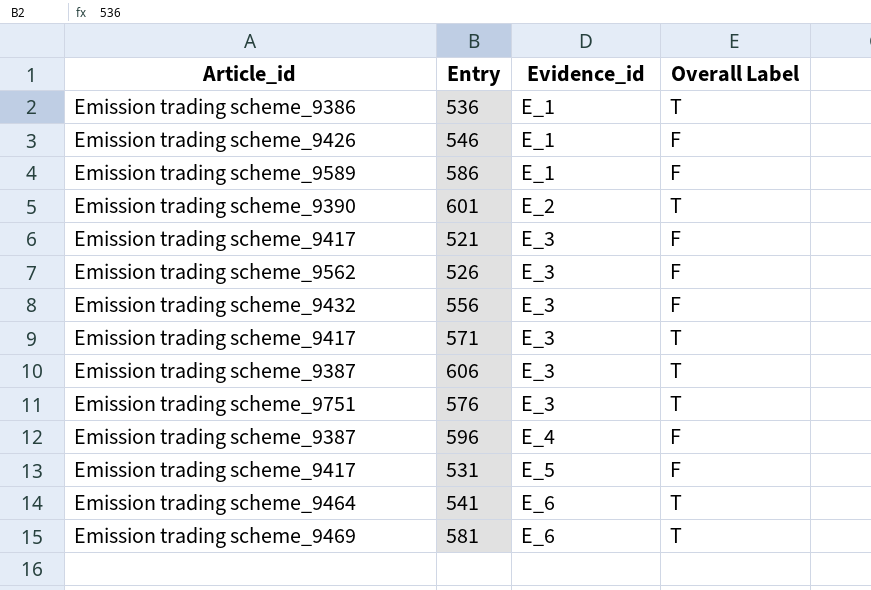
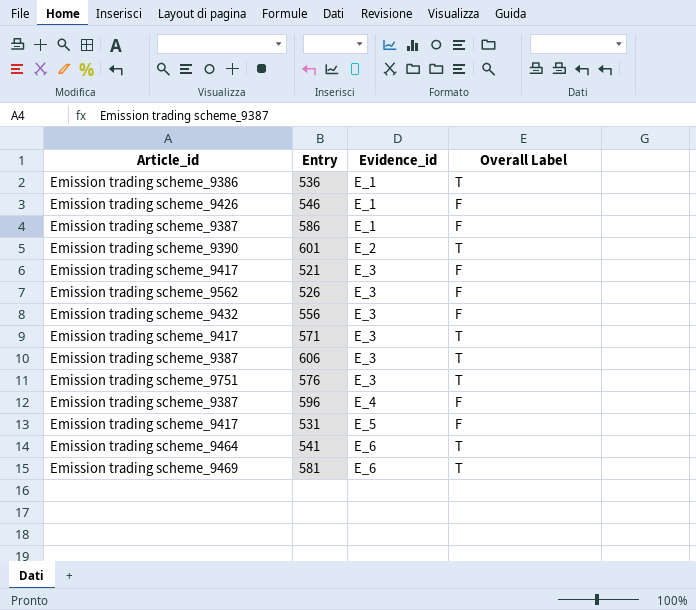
586 | Article_id: Emission trading scheme_9589 -> Emission trading scheme_9387

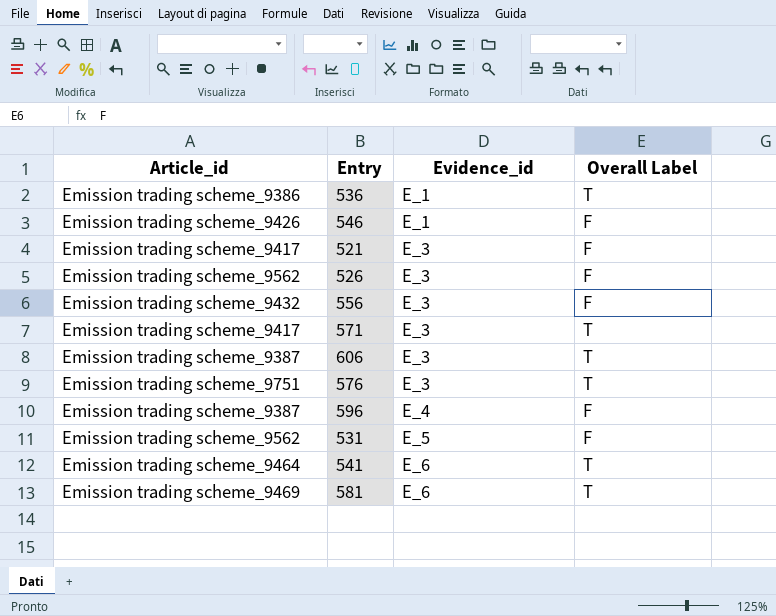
row 586: Emission trading scheme_9387 | E_1 | F -> none
row 601: Emission trading scheme_9390 | E_2 | T -> none
531 | Article_id: Emission trading scheme_9417 -> Emission trading scheme_9562

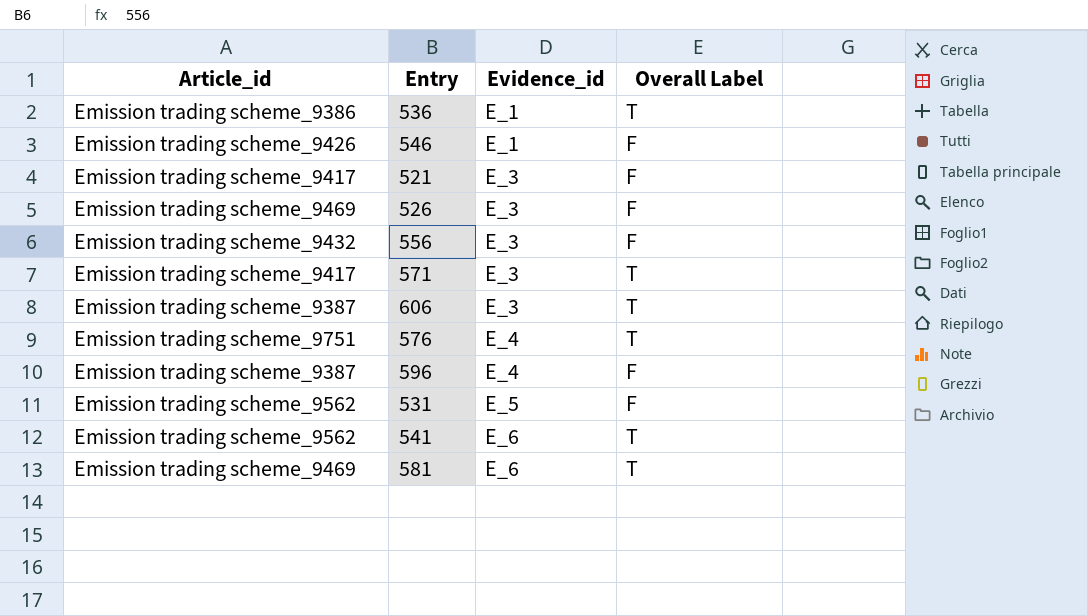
526 | Article_id: Emission trading scheme_9562 -> Emission trading scheme_9469
576 | Evidence_id: E_3 -> E_4
541 | Article_id: Emission trading scheme_9464 -> Emission trading scheme_9562

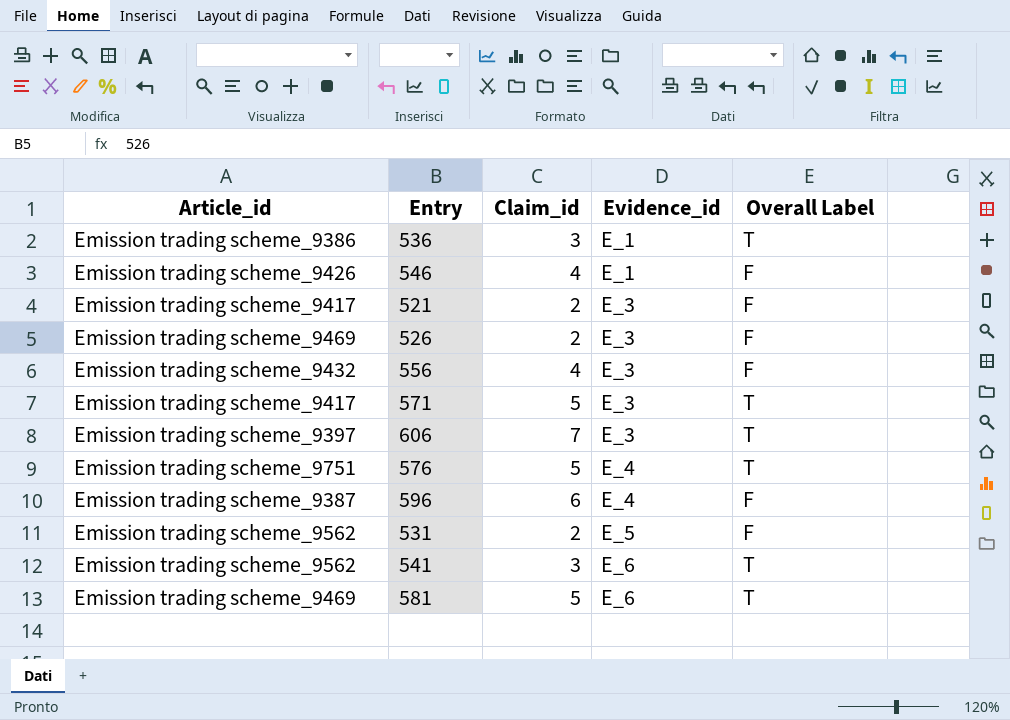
column Claim_id | position: none -> 3
606 | Article_id: Emission trading scheme_9387 -> Emission trading scheme_9397

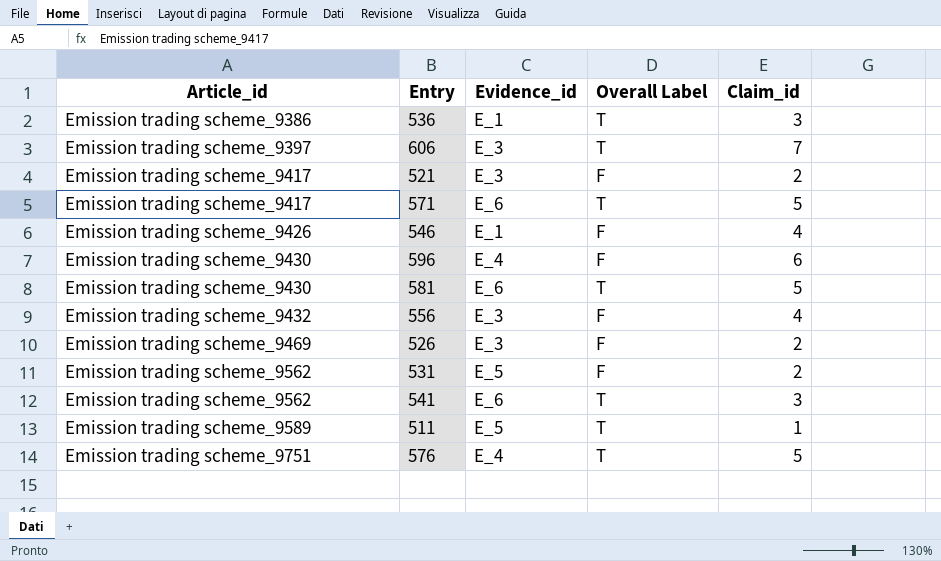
row order: Evidence_id ascending -> Article_id ascending
column Claim_id | position: 3 -> 5
571 | Evidence_id: E_3 -> E_6
596 | Article_id: Emission trading scheme_9387 -> Emission trading scheme_9430
581 | Article_id: Emission trading scheme_9469 -> Emission trading scheme_9430
row 511: none -> Emission trading scheme_9589 | E_5 | T | 1

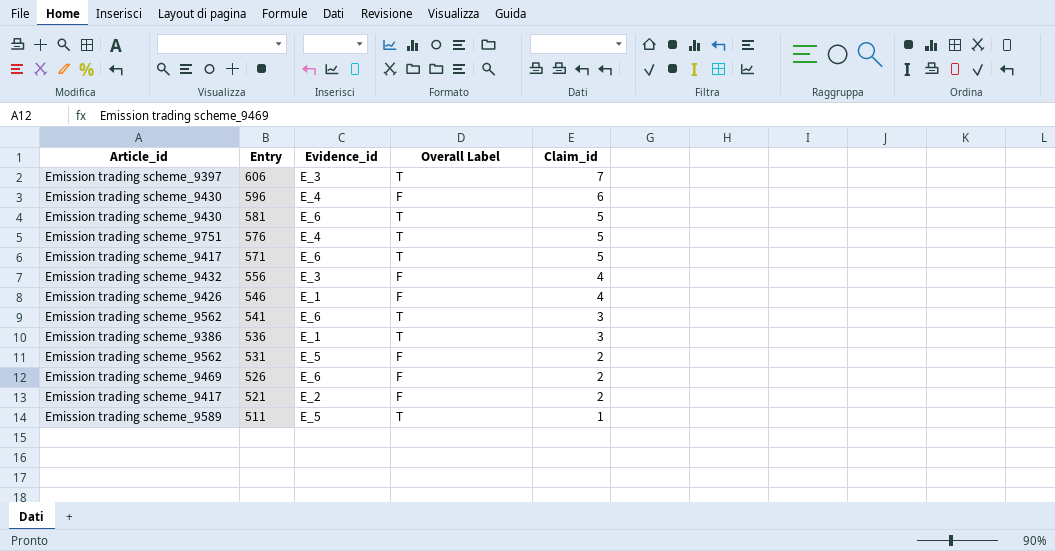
row order: Article_id ascending -> Entry descending
526 | Evidence_id: E_3 -> E_6
521 | Evidence_id: E_3 -> E_2

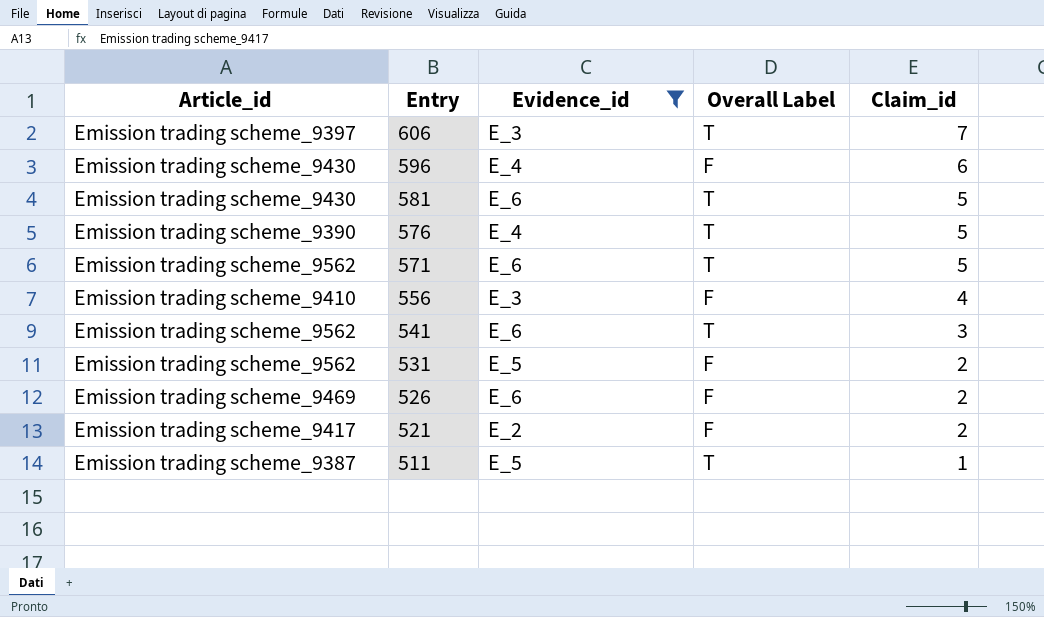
filter: none -> Evidence_id != E_1
576 | Article_id: Emission trading scheme_9751 -> Emission trading scheme_9390
571 | Article_id: Emission trading scheme_9417 -> Emission trading scheme_9562
556 | Article_id: Emission trading scheme_9432 -> Emission trading scheme_9410
511 | Article_id: Emission trading scheme_9589 -> Emission trading scheme_9387

